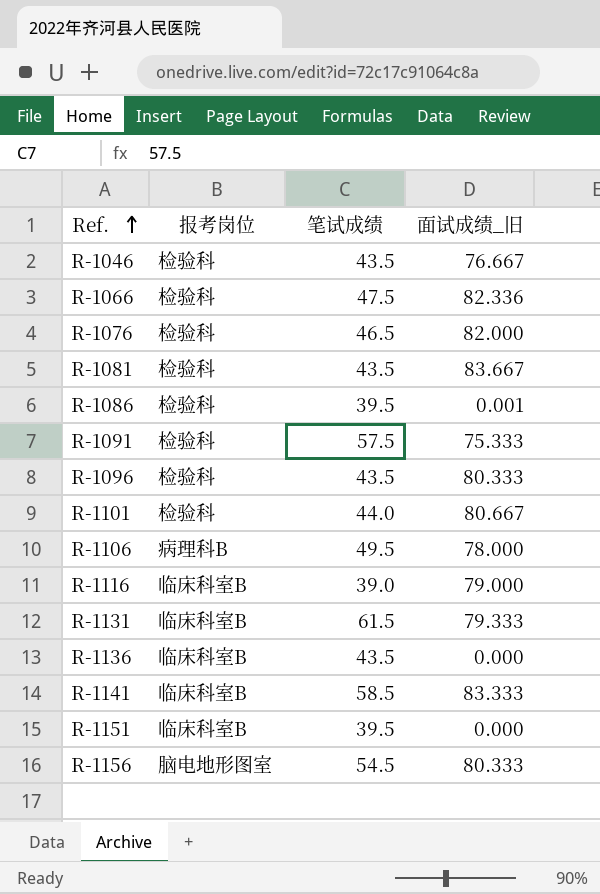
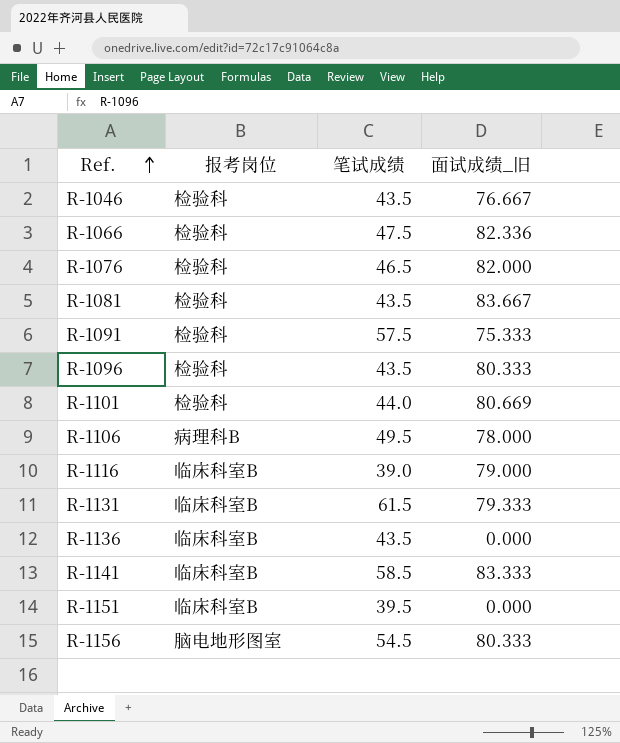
row R-1086: 检验科 | 39.5 | 0.001 -> none
R-1101 | 面试成绩_旧: 80.667 -> 80.669

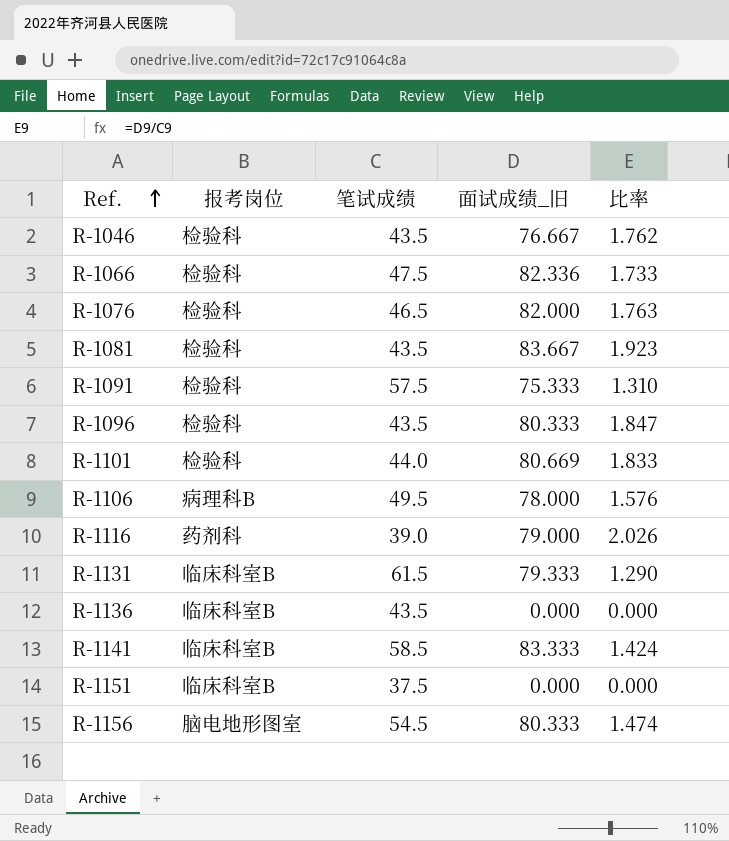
column 比率 | formula: none -> [面试成绩_旧] / [笔试成绩]
R-1116 | 报考岗位: 临床科室B -> 药剂科
R-1151 | 笔试成绩: 39.5 -> 37.5

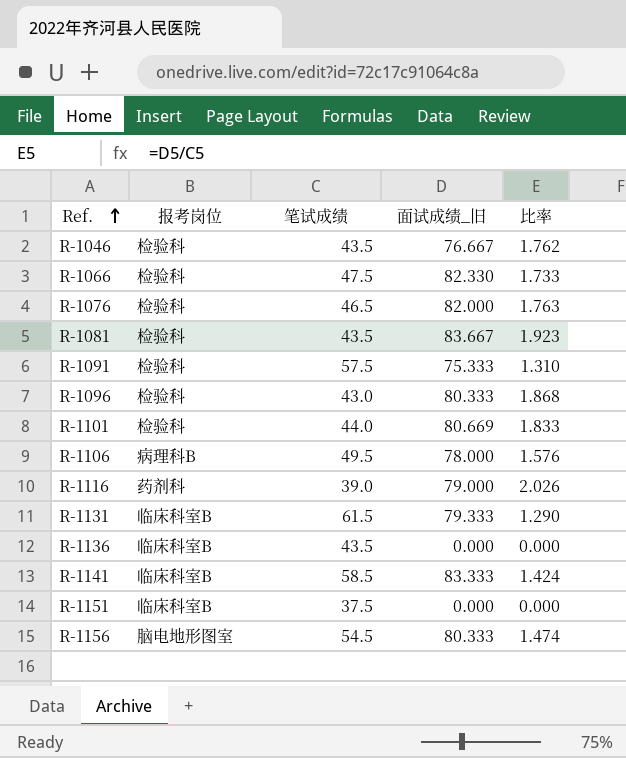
R-1066 | 面试成绩_旧: 82.336 -> 82.330
R-1096 | 笔试成绩: 43.5 -> 43.0
R-1096 | 比率: 1.847 -> 1.868

